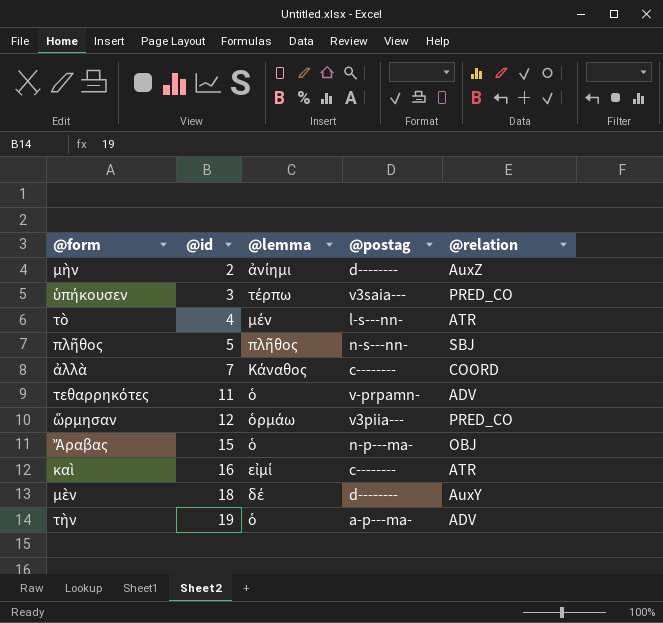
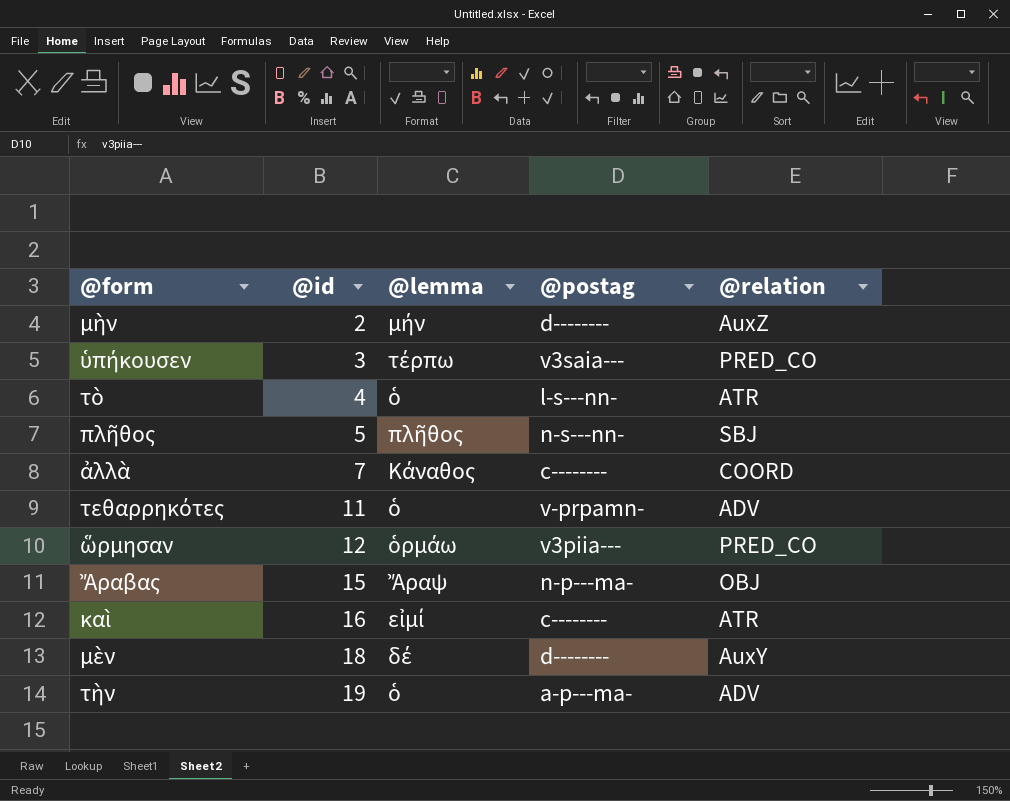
μὴν | @lemma: ἀνίημι -> μήν
τὸ | @lemma: μέν -> ὁ
Ἄραβας | @lemma: ὁ -> Ἄραψ

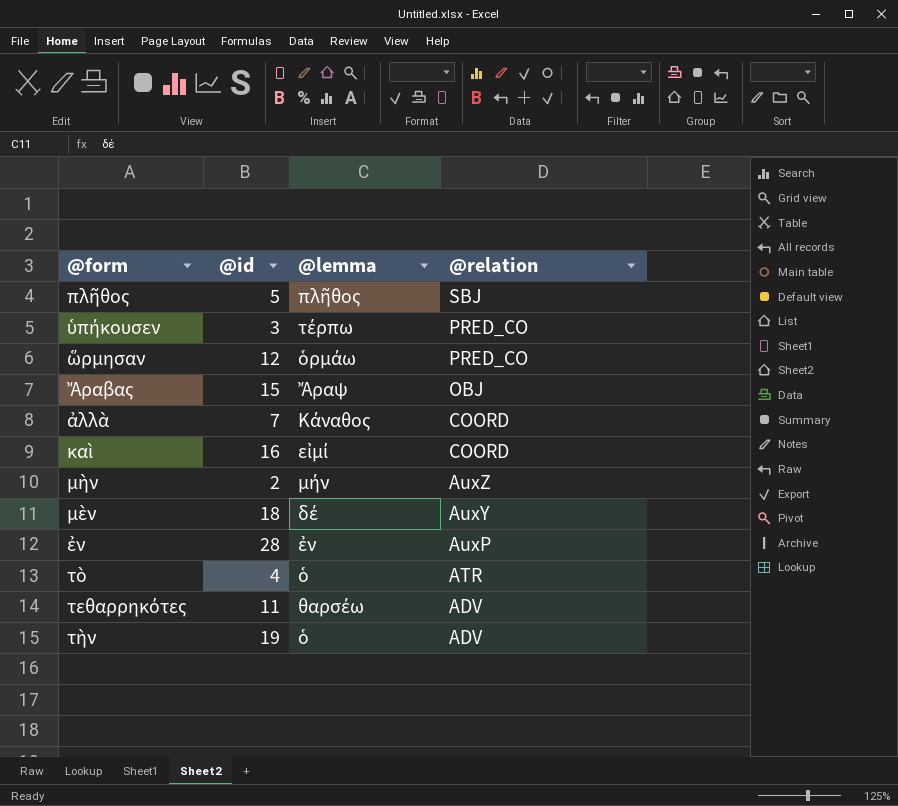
row order: @id ascending -> @relation descending
column @postag | position: 4 -> none
καὶ | @relation: ATR -> COORD
row ἐν: none -> 28 | ἐν | AuxP
τεθαρρηκότες | @lemma: ὁ -> θαρσέω

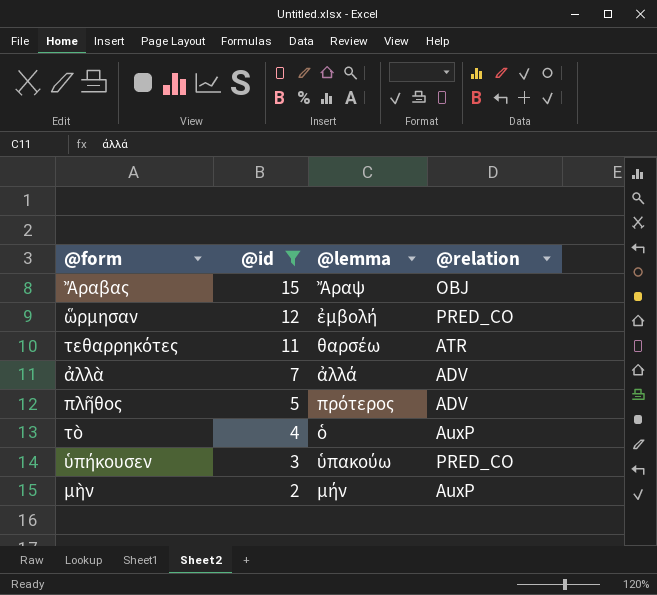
filter: none -> @id <= 15
row order: @relation descending -> @id descending
ὥρμησαν | @lemma: ὁρμάω -> ἐμβολή
τεθαρρηκότες | @relation: ADV -> ATR
ἀλλὰ | @lemma: Κάναθος -> ἀλλά
ἀλλὰ | @relation: COORD -> ADV
πλῆθος | @lemma: πλῆθος -> πρότερος
πλῆθος | @relation: SBJ -> ADV
τὸ | @relation: ATR -> AuxP
ὑπήκουσεν | @lemma: τέρπω -> ὑπακούω
μὴν | @relation: AuxZ -> AuxP

